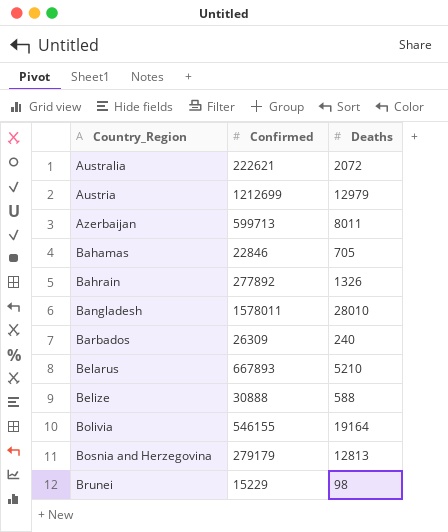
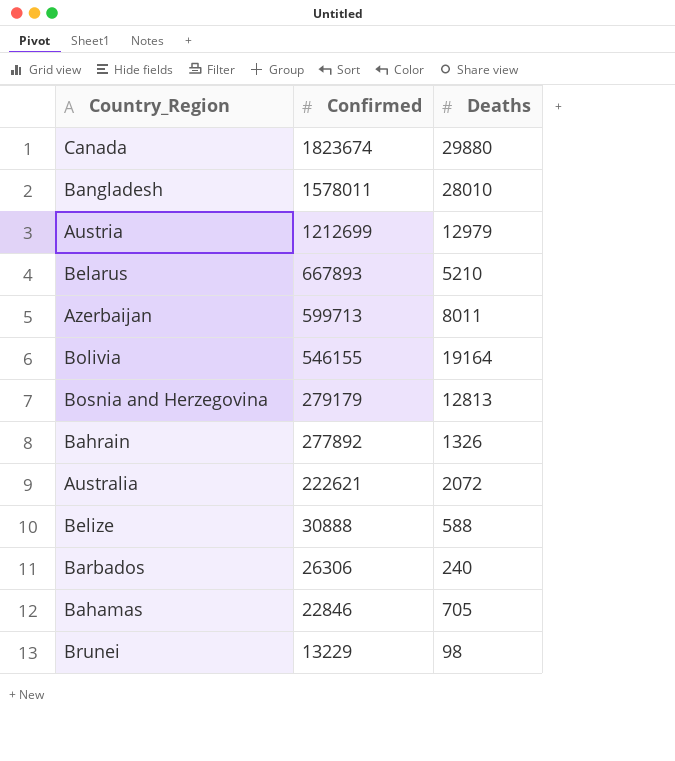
row order: Country_Region ascending -> Confirmed descending
row Canada: none -> 1823674 | 29880
Barbados | Confirmed: 26309 -> 26306
Brunei | Confirmed: 15229 -> 13229

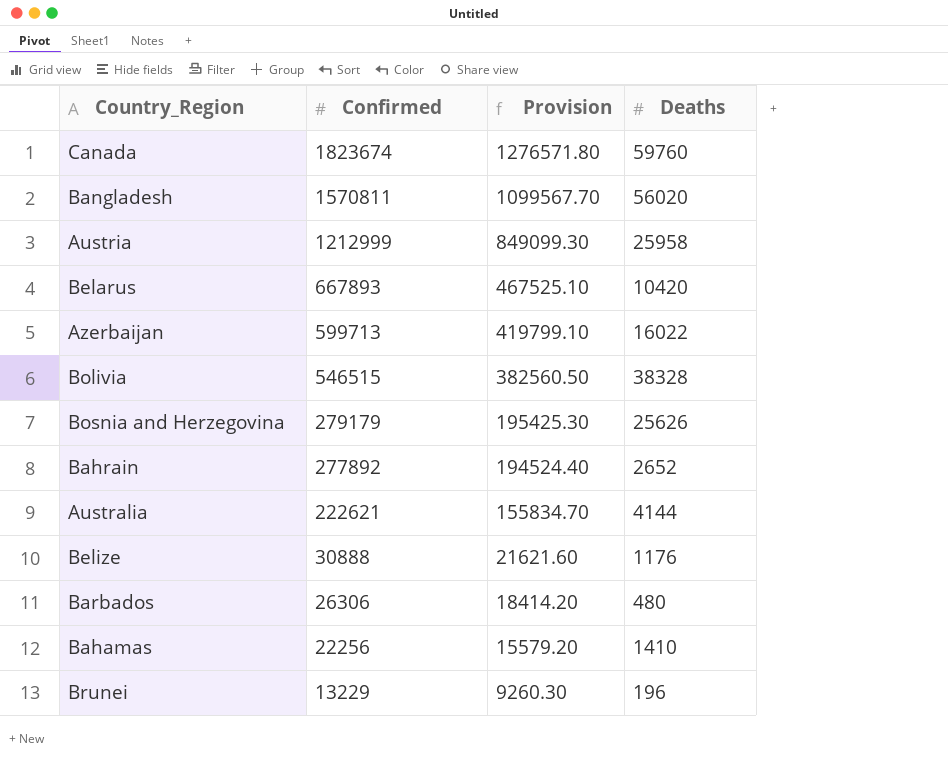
column Provision | formula: none -> [Confirmed] * 0.7
Canada | Deaths: 29880 -> 59760
Bangladesh | Confirmed: 1578011 -> 1570811
Bangladesh | Deaths: 28010 -> 56020
Austria | Confirmed: 1212699 -> 1212999
Austria | Deaths: 12979 -> 25958
Belarus | Deaths: 5210 -> 10420
Azerbaijan | Deaths: 8011 -> 16022
Bolivia | Confirmed: 546155 -> 546515
Bolivia | Deaths: 19164 -> 38328
Bosnia and Herzegovina | Deaths: 12813 -> 25626
Bahrain | Deaths: 1326 -> 2652
Australia | Deaths: 2072 -> 4144
Belize | Deaths: 588 -> 1176
Barbados | Deaths: 240 -> 480
Bahamas | Confirmed: 22846 -> 22256
Bahamas | Deaths: 705 -> 1410
Brunei | Deaths: 98 -> 196

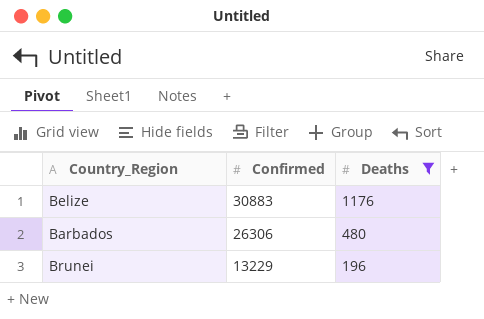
filter: none -> Deaths <= 1176
column Provision | formula: [Confirmed] * 0.7 -> none
Belize | Confirmed: 30888 -> 30883

